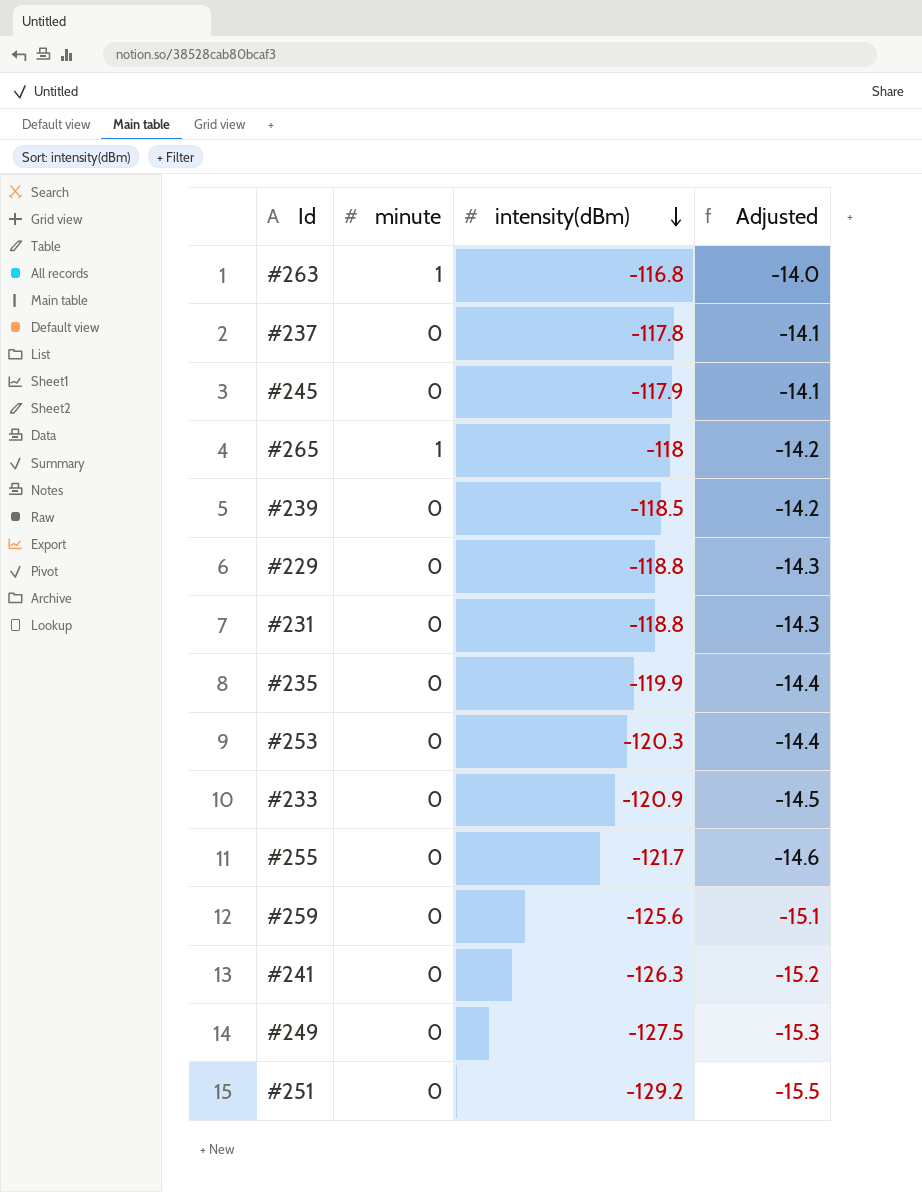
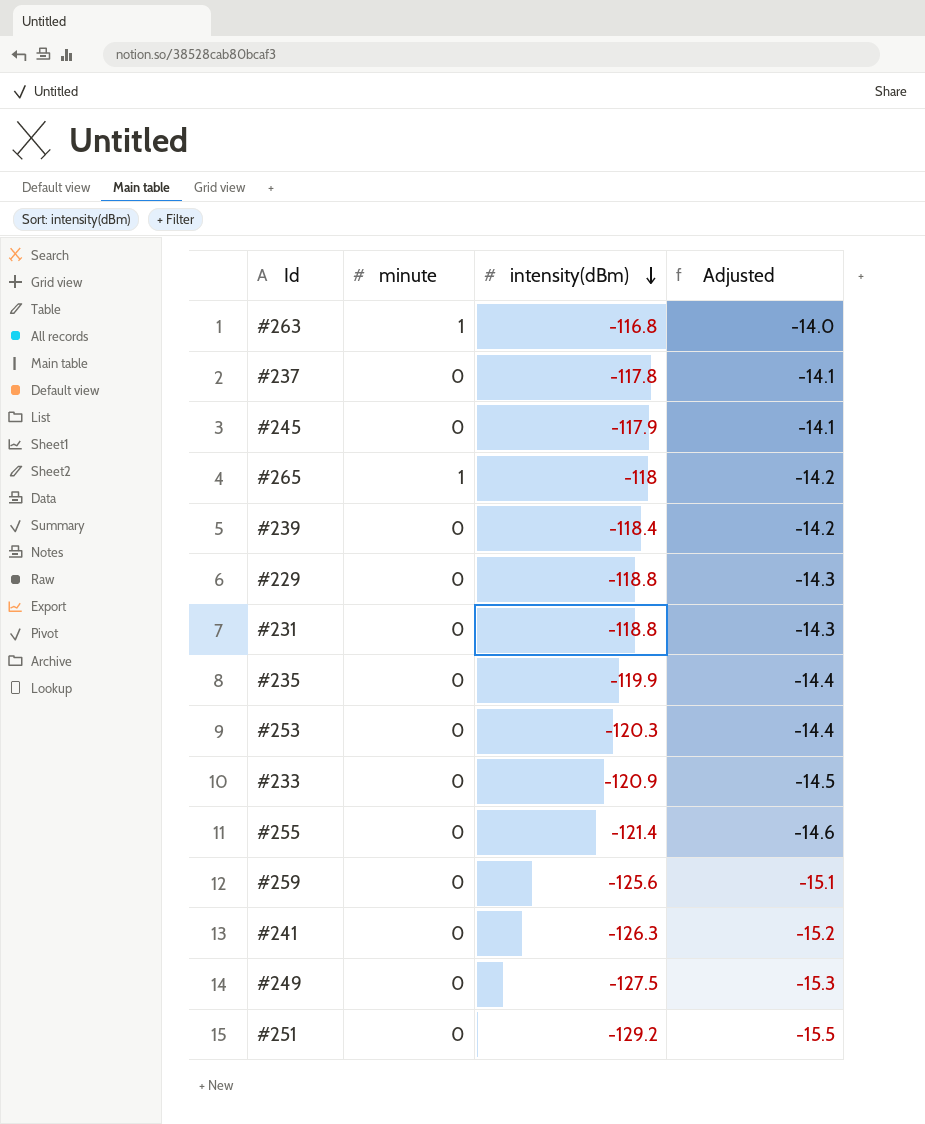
#239 | intensity(dBm): -118.5 -> -118.4
#255 | intensity(dBm): -121.7 -> -121.4

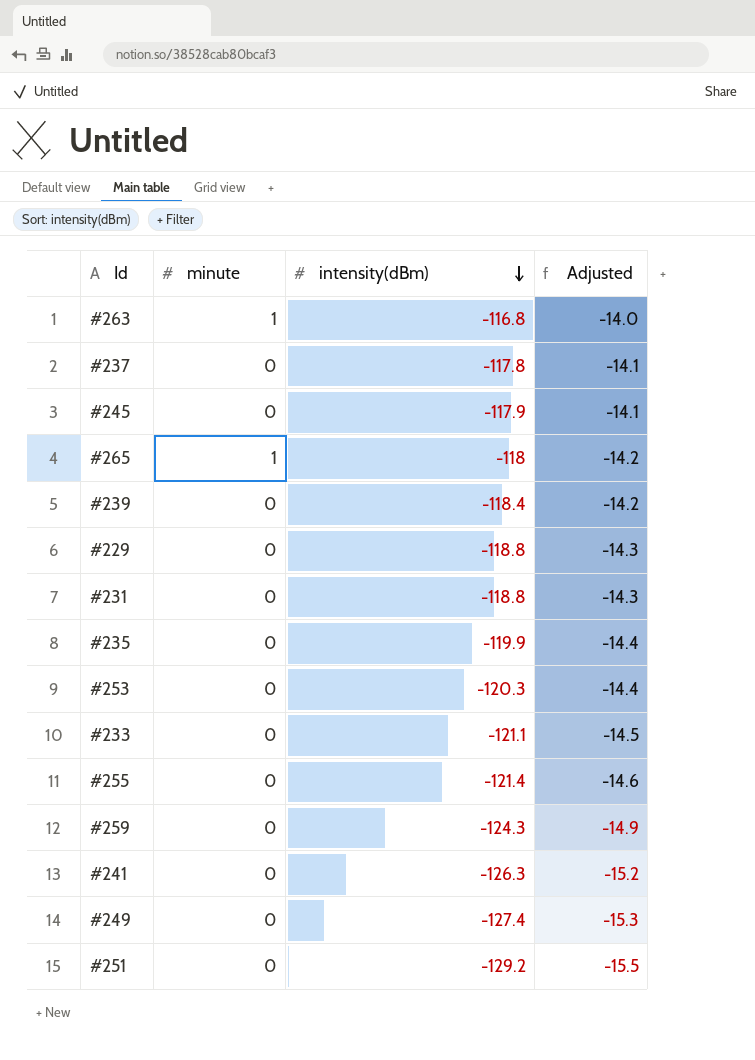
#233 | intensity(dBm): -120.9 -> -121.1
#259 | intensity(dBm): -125.6 -> -124.3
#259 | Adjusted: -15.1 -> -14.9
#249 | intensity(dBm): -127.5 -> -127.4

